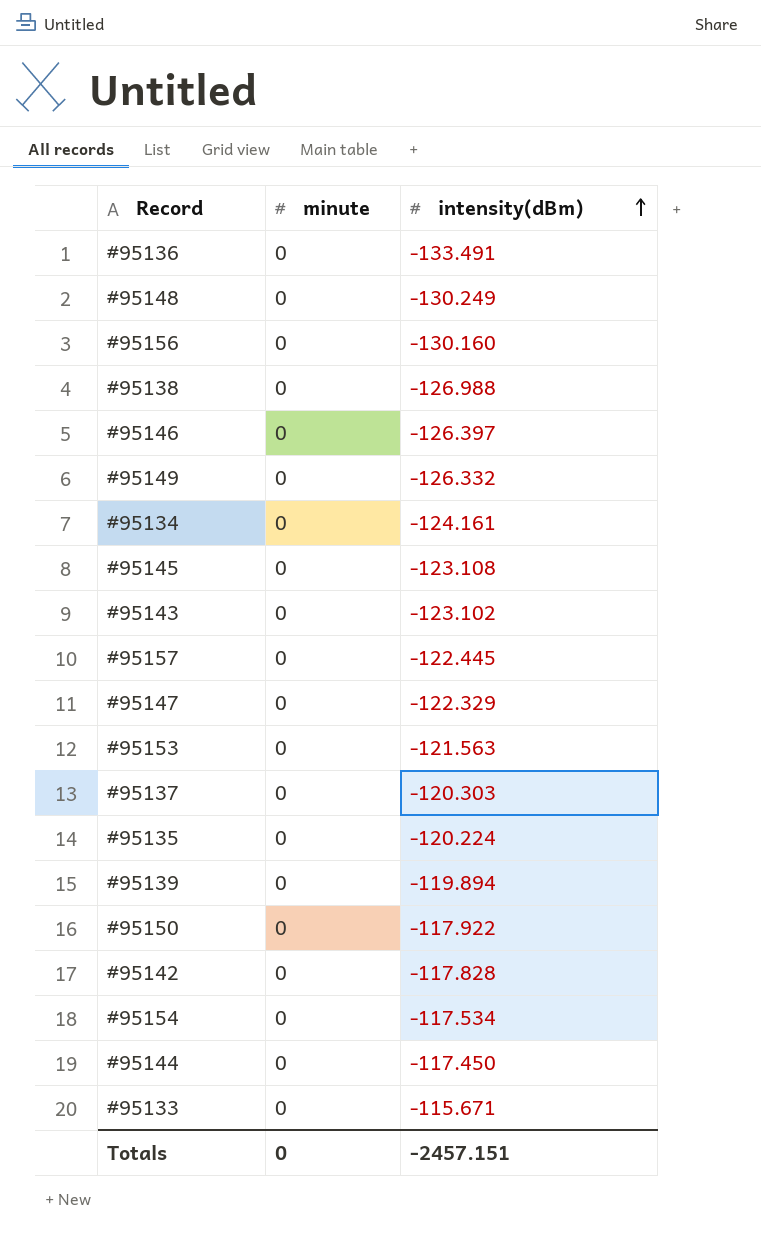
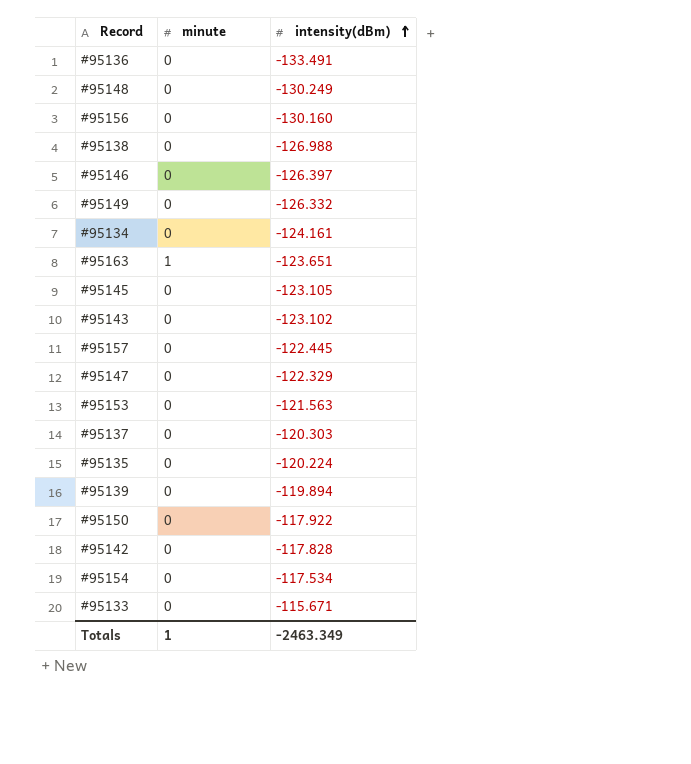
row #95144: 0 | -117.450 -> none
row #95163: none -> 1 | -123.651
#95145 | intensity(dBm): -123.108 -> -123.105
Totals | minute: 0 -> 1
Totals | intensity(dBm): -2457.151 -> -2463.349

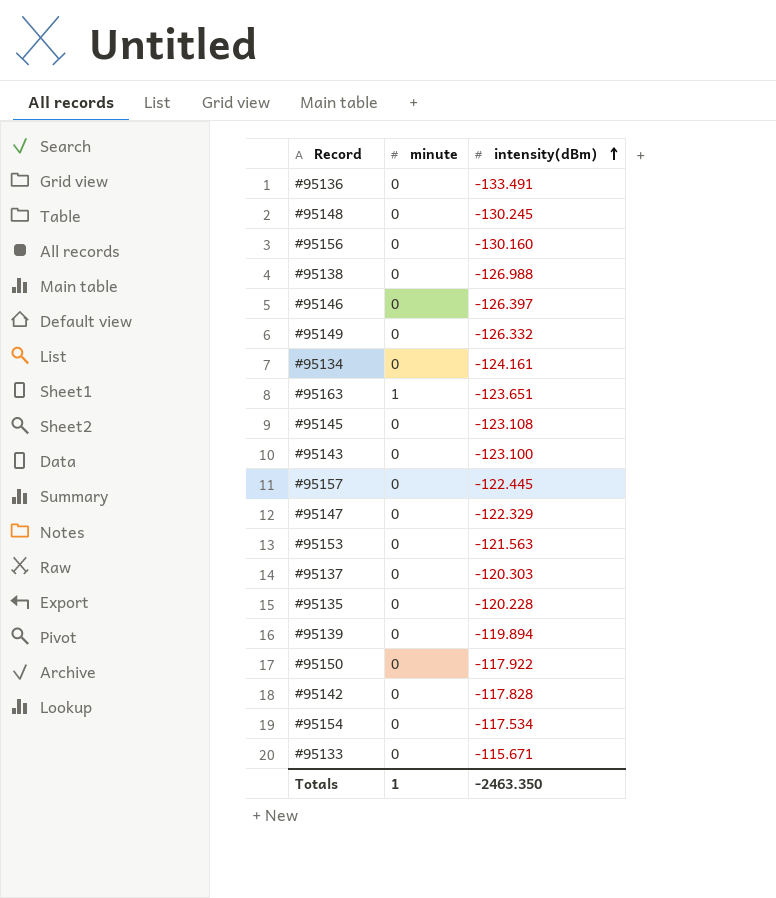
#95148 | intensity(dBm): -130.249 -> -130.245
#95145 | intensity(dBm): -123.105 -> -123.108
#95143 | intensity(dBm): -123.102 -> -123.100
#95135 | intensity(dBm): -120.224 -> -120.228
Totals | intensity(dBm): -2463.349 -> -2463.350

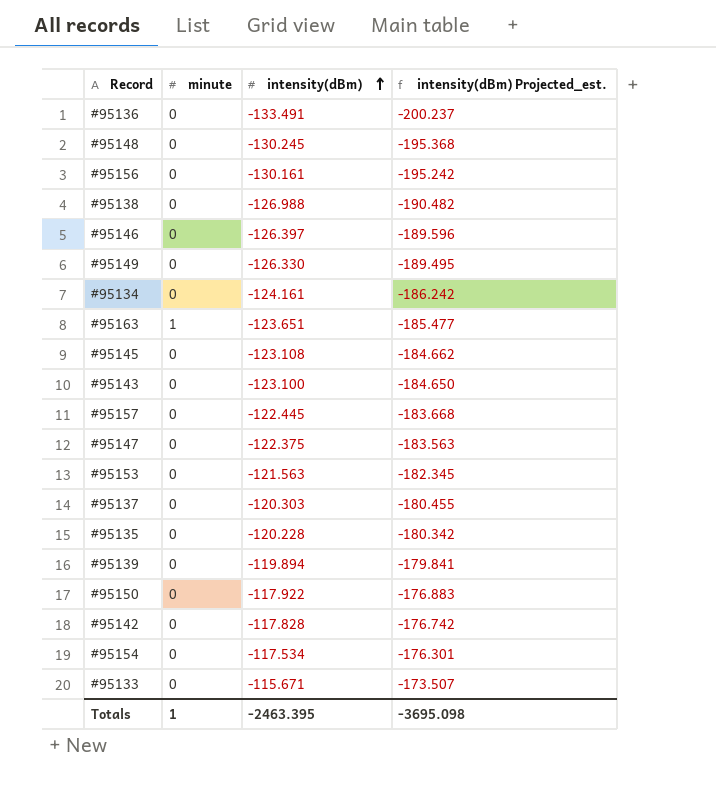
column intensity(dBm) Projected_est. | formula: none -> [intensity(dBm)] * 1.5
#95156 | intensity(dBm): -130.160 -> -130.161
#95149 | intensity(dBm): -126.332 -> -126.330
#95147 | intensity(dBm): -122.329 -> -122.375
Totals | intensity(dBm): -2463.350 -> -2463.395

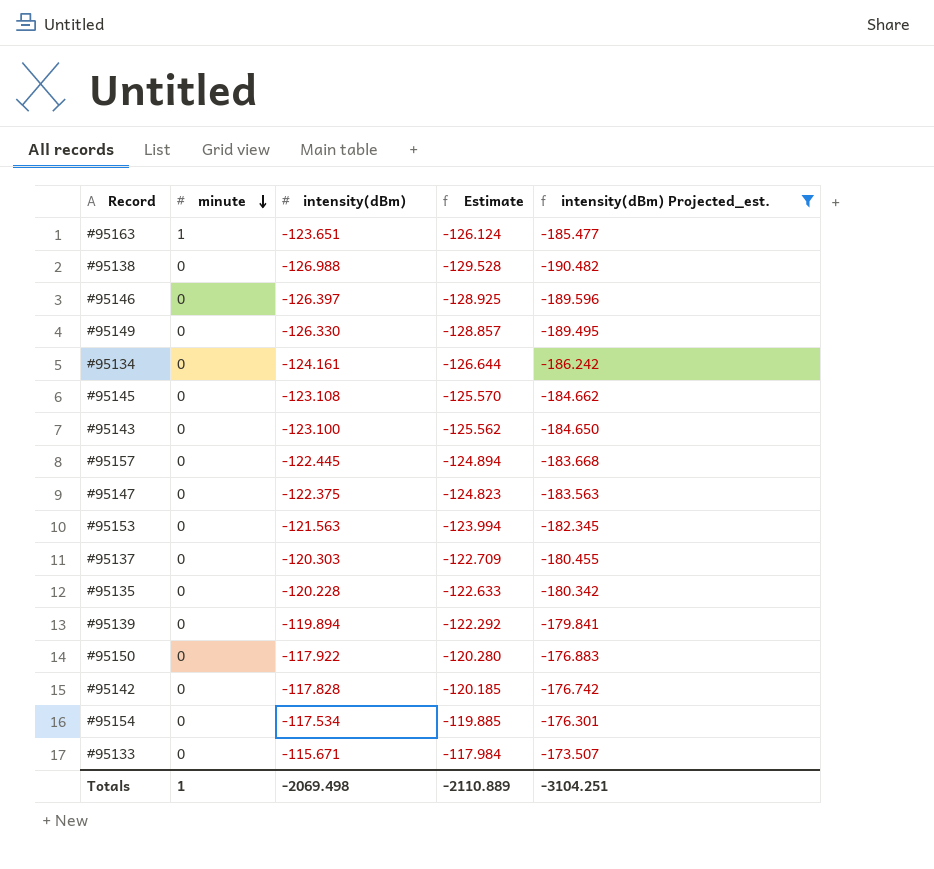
filter: none -> intensity(dBm) Projected_est. >= -190.482
row order: intensity(dBm) ascending -> minute descending
column Estimate | formula: none -> [intensity(dBm)] * 1.02
Totals | intensity(dBm): -2463.395 -> -2069.498
Totals | intensity(dBm) Projected_est.: -3695.098 -> -3104.251

